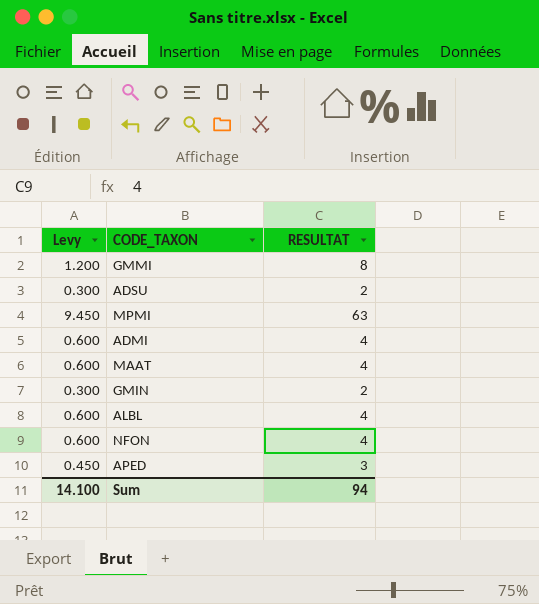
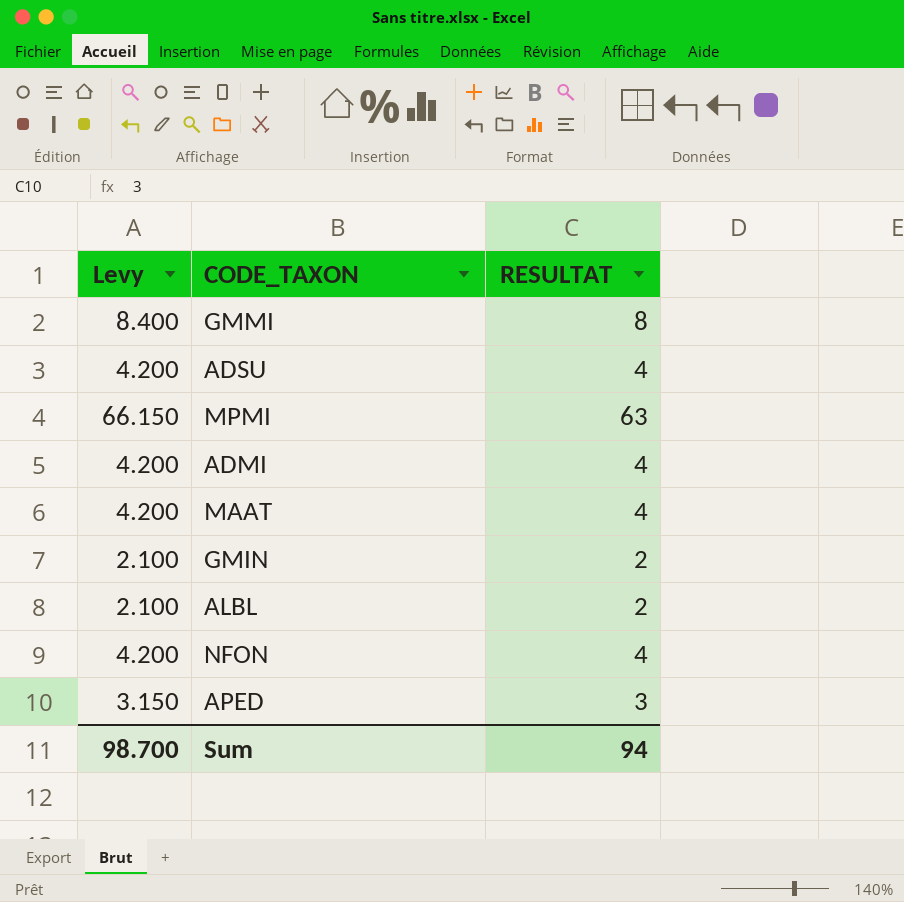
column Levy | formula: [RESULTAT] * 0.15 -> [RESULTAT] * 1.05
ADSU | RESULTAT: 2 -> 4
ALBL | RESULTAT: 4 -> 2
Sum | Levy: 14.100 -> 98.700

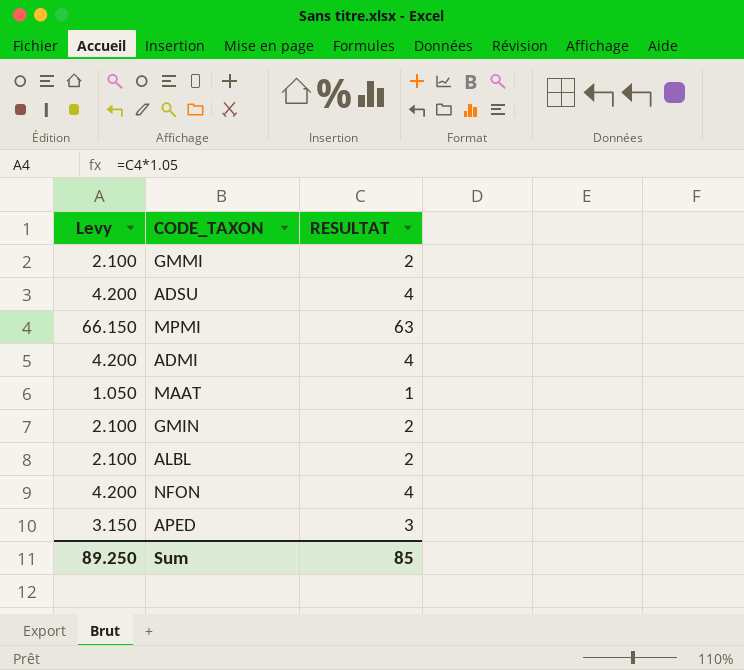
GMMI | Levy: 8.400 -> 2.100
GMMI | RESULTAT: 8 -> 2
MAAT | Levy: 4.200 -> 1.050
MAAT | RESULTAT: 4 -> 1
Sum | Levy: 98.700 -> 89.250
Sum | RESULTAT: 94 -> 85

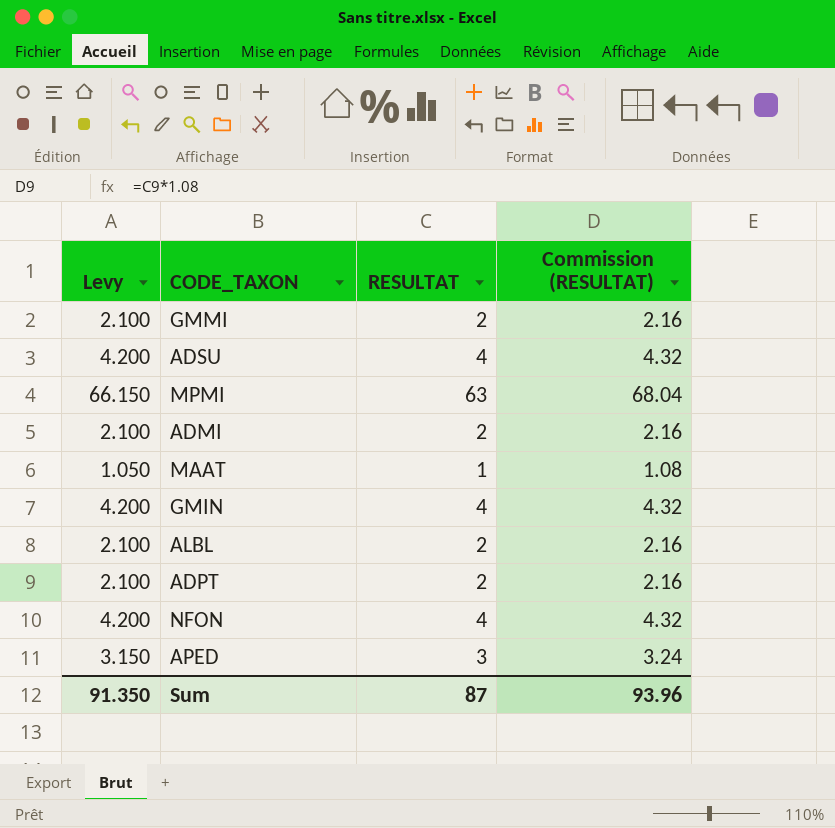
column Commission (RESULTAT) | formula: none -> [RESULTAT] * 1.08
ADMI | Levy: 4.200 -> 2.100
ADMI | RESULTAT: 4 -> 2
GMIN | Levy: 2.100 -> 4.200
GMIN | RESULTAT: 2 -> 4
row ADPT: none -> 2.100 | 2 | 2.16
Sum | Levy: 89.250 -> 91.350
Sum | RESULTAT: 85 -> 87

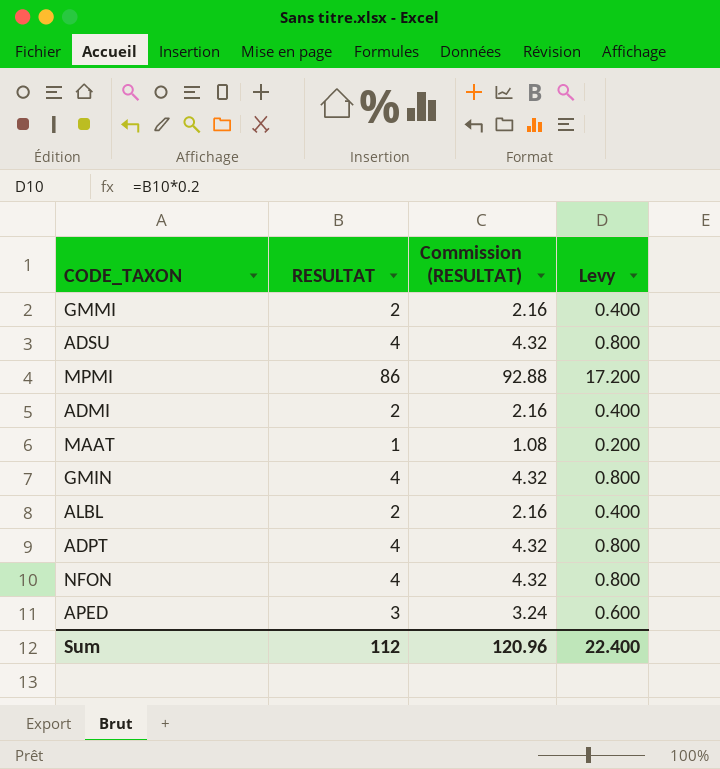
column Levy | formula: [RESULTAT] * 1.05 -> [RESULTAT] * 0.2
column Levy | position: 1 -> 4
MPMI | RESULTAT: 63 -> 86
MPMI | Commission (RESULTAT): 68.04 -> 92.88
ADPT | RESULTAT: 2 -> 4
ADPT | Commission (RESULTAT): 2.16 -> 4.32
Sum | RESULTAT: 87 -> 112
Sum | Commission (RESULTAT): 93.96 -> 120.96
Sum | Levy: 91.350 -> 22.400

